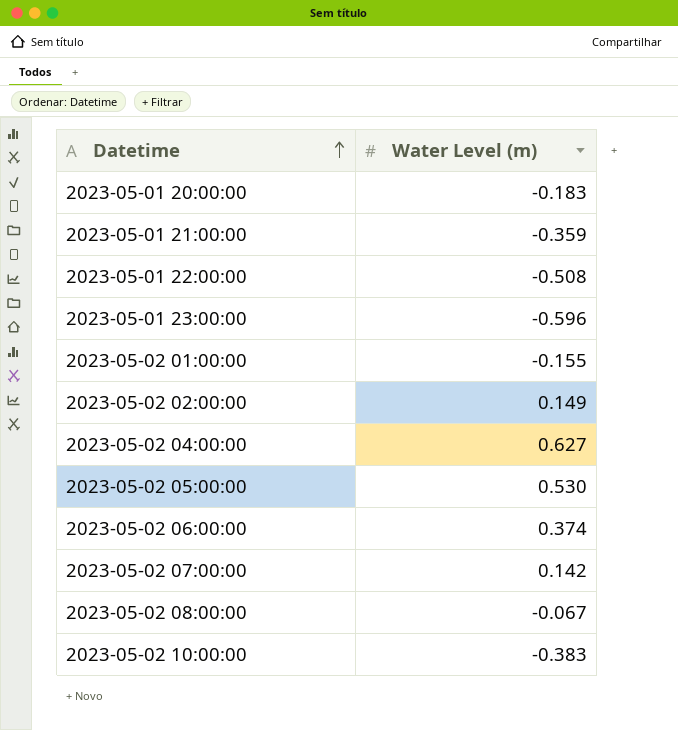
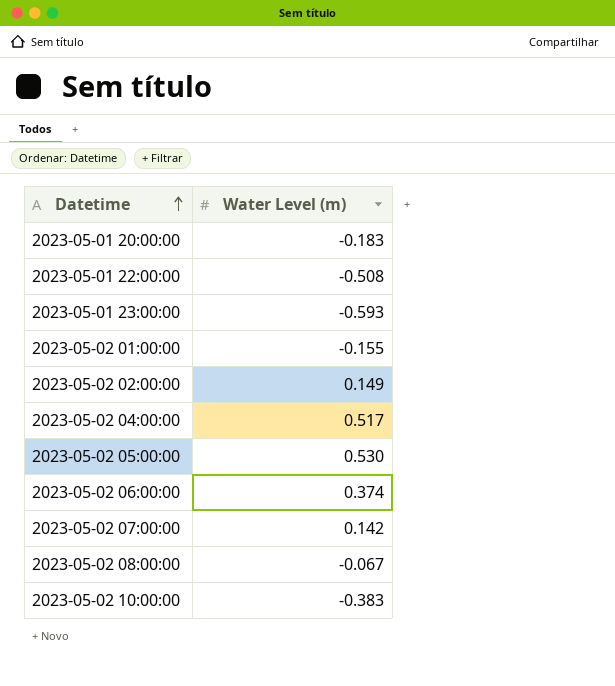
row 2023-05-01 21:00:00: -0.359 -> none
2023-05-01 23:00:00 | Water Level (m): -0.596 -> -0.593
2023-05-02 04:00:00 | Water Level (m): 0.627 -> 0.517

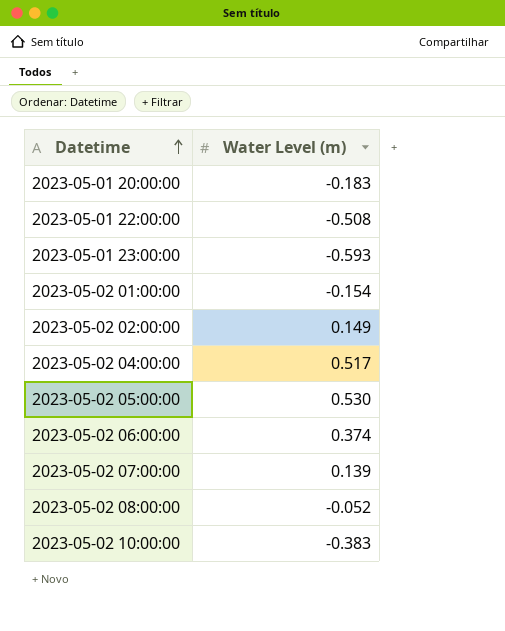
2023-05-02 01:00:00 | Water Level (m): -0.155 -> -0.154
2023-05-02 07:00:00 | Water Level (m): 0.142 -> 0.139
2023-05-02 08:00:00 | Water Level (m): -0.067 -> -0.052

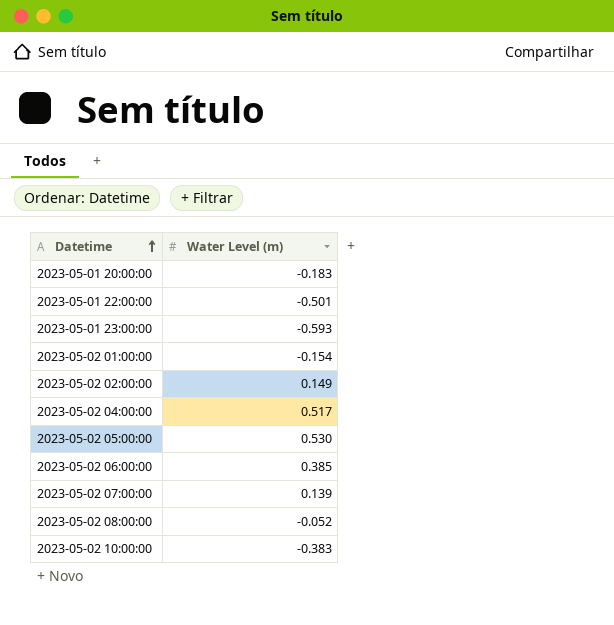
2023-05-01 22:00:00 | Water Level (m): -0.508 -> -0.501
2023-05-02 06:00:00 | Water Level (m): 0.374 -> 0.385

